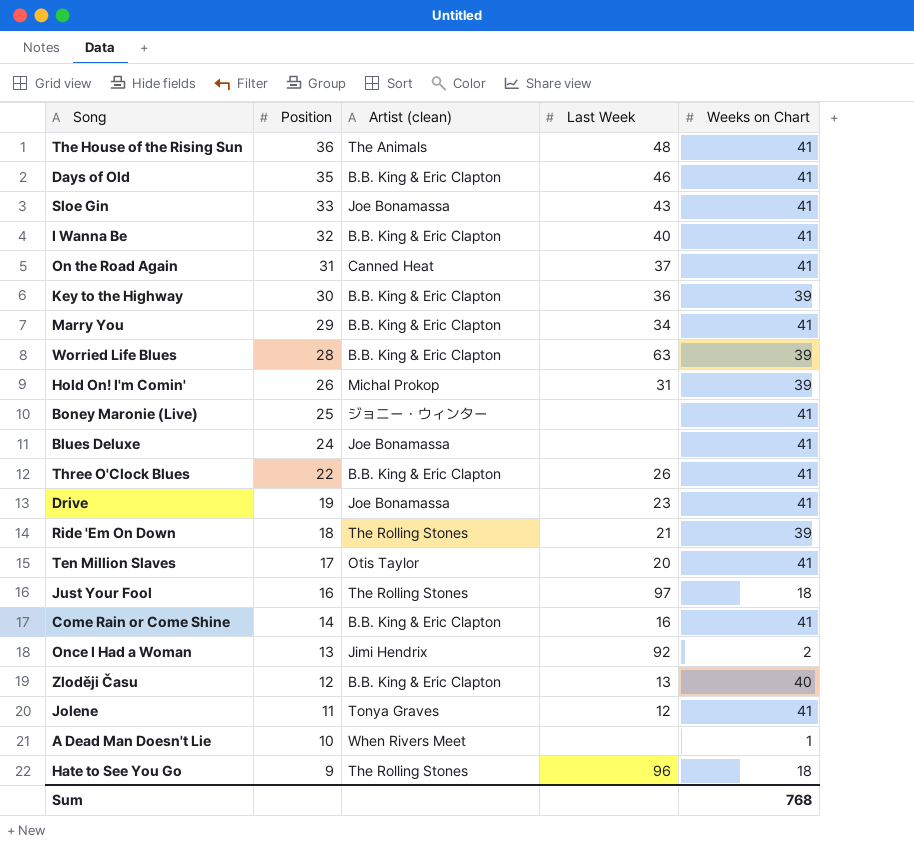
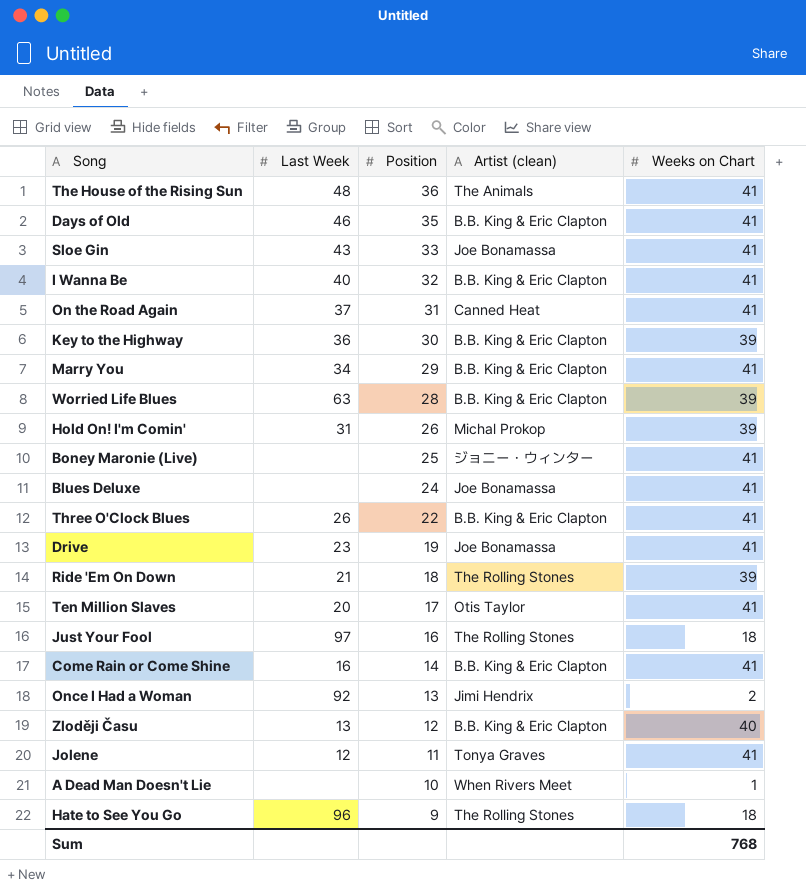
column Last Week | position: 4 -> 2

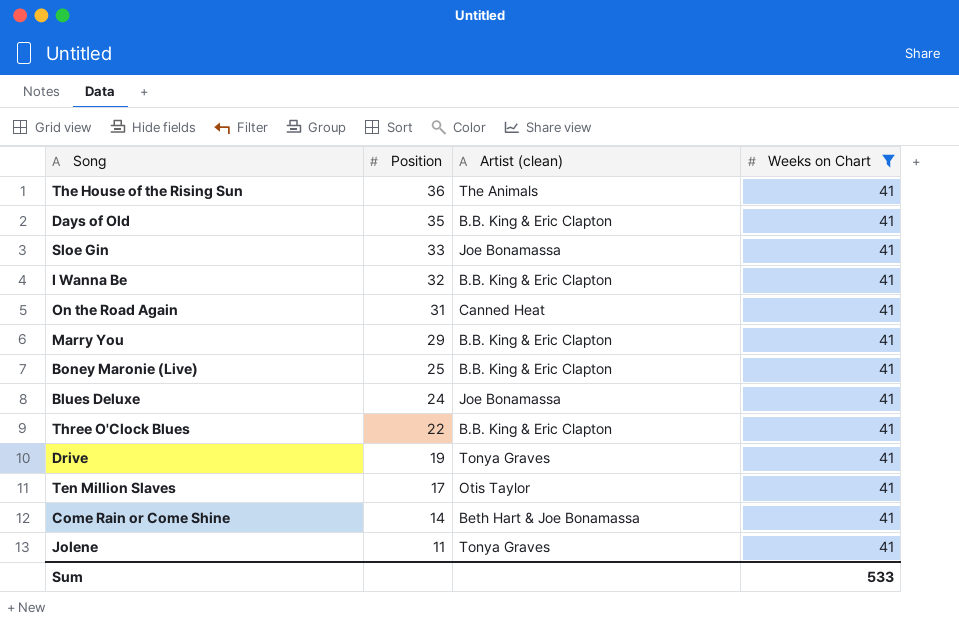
filter: none -> Weeks on Chart = 41
column Last Week | position: 2 -> none
Boney Maronie (Live) | Artist (clean): ジョニー・ウィンター -> B.B. King & Eric Clapton
Drive | Artist (clean): Joe Bonamassa -> Tonya Graves
Come Rain or Come Shine | Artist (clean): B.B. King & Eric Clapton -> Beth Hart & Joe Bonamassa
Sum | Weeks on Chart: 768 -> 533

